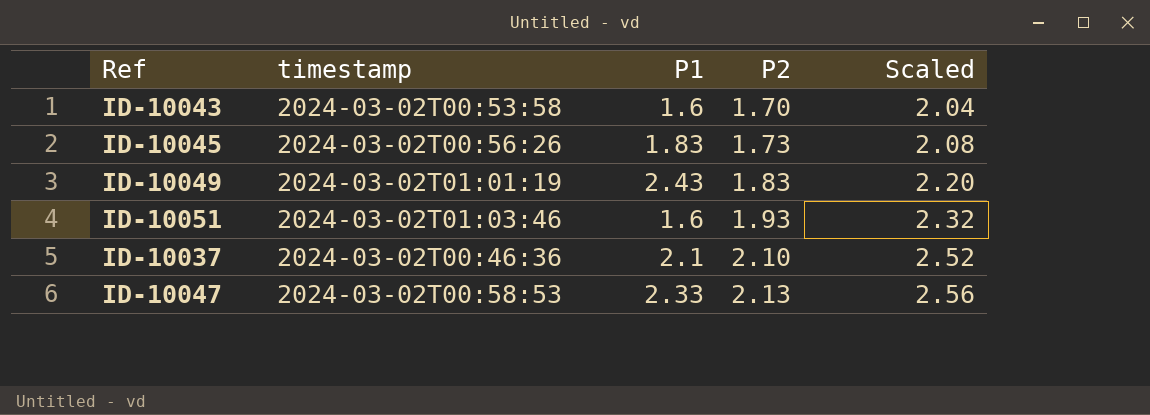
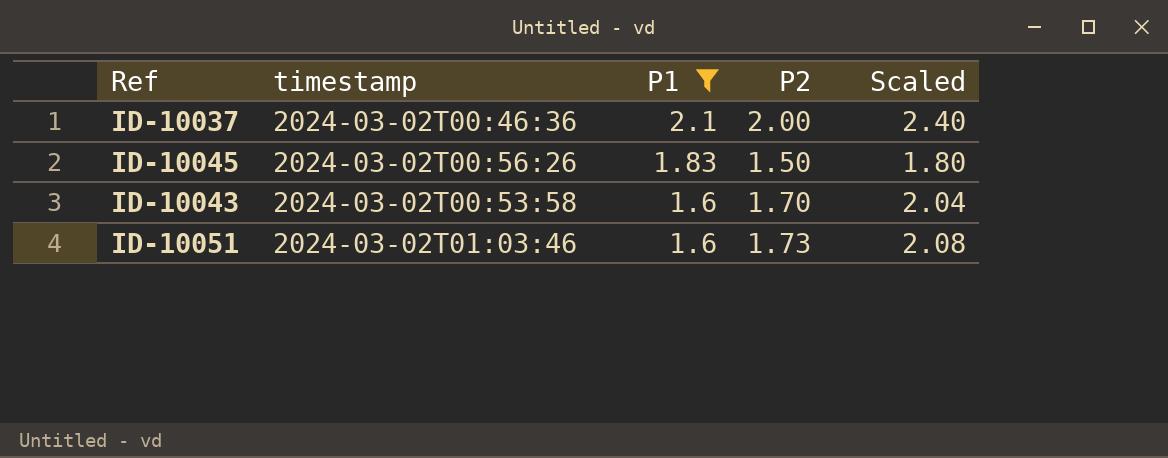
filter: none -> P1 <= 2.1
row order: P2 ascending -> P1 descending
ID-10037 | P2: 2.10 -> 2.00
ID-10037 | Scaled: 2.52 -> 2.40
ID-10045 | P2: 1.73 -> 1.50
ID-10045 | Scaled: 2.08 -> 1.80
ID-10051 | P2: 1.93 -> 1.73
ID-10051 | Scaled: 2.32 -> 2.08

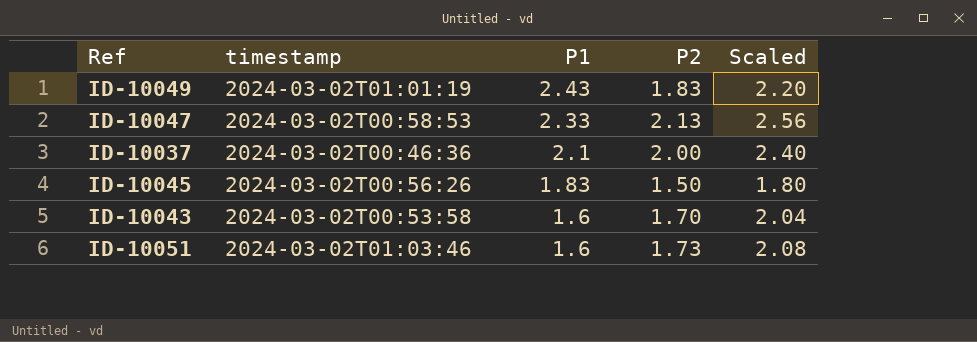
filter: P1 <= 2.1 -> none

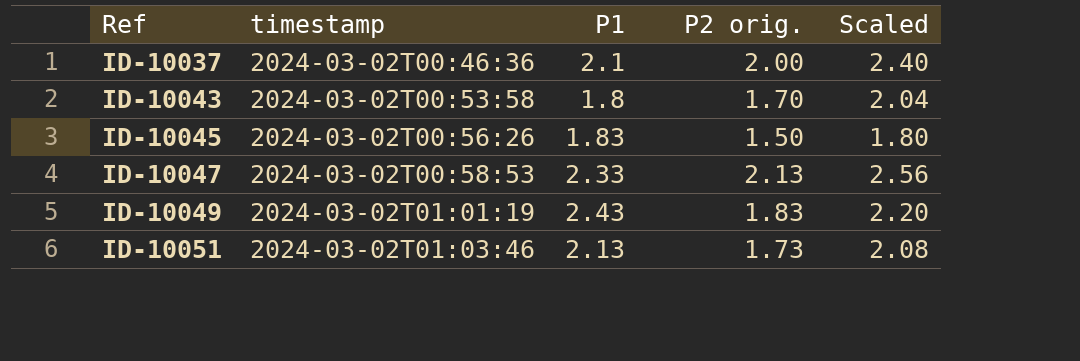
row order: P1 descending -> Ref ascending
column name: P2 -> P2 orig.
ID-10043 | P1: 1.6 -> 1.8
ID-10051 | P1: 1.6 -> 2.13

